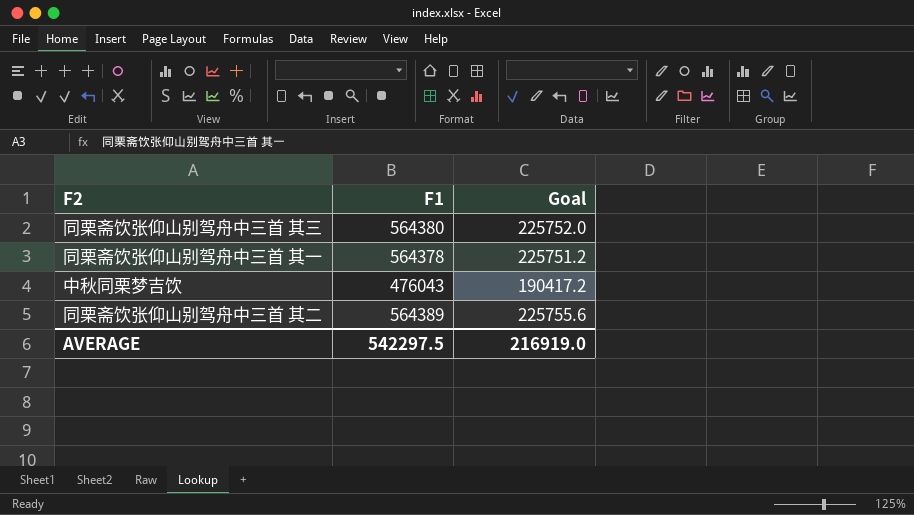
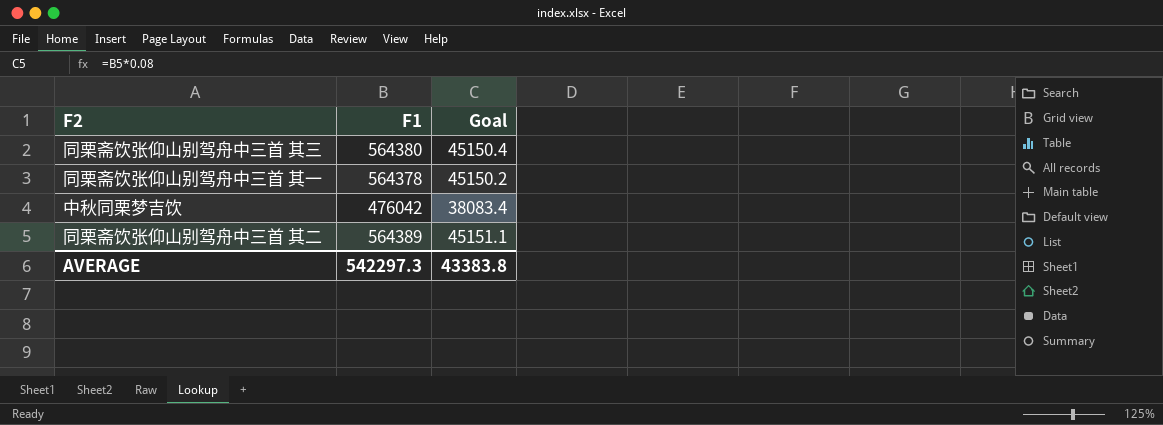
column Goal | formula: [F1] * 0.4 -> [F1] * 0.08
中秋同栗梦吉饮 | F1: 476043 -> 476042
AVERAGE | F1: 542297.5 -> 542297.3
AVERAGE | Goal: 216919.0 -> 43383.8

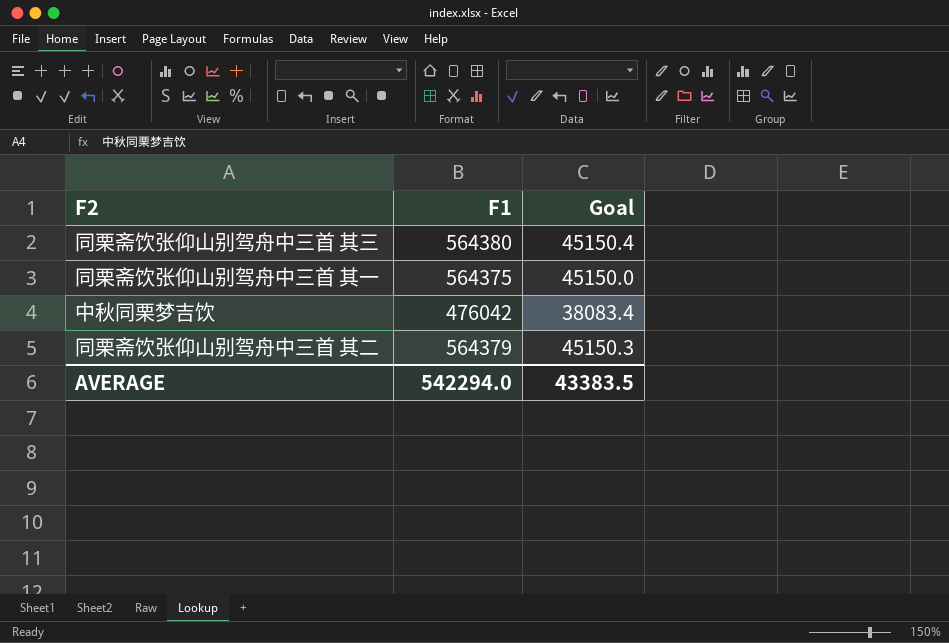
同栗斋饮张仰山别驾舟中三首 其一 | F1: 564378 -> 564375
同栗斋饮张仰山别驾舟中三首 其一 | Goal: 45150.2 -> 45150.0
同栗斋饮张仰山别驾舟中三首 其二 | F1: 564389 -> 564379
同栗斋饮张仰山别驾舟中三首 其二 | Goal: 45151.1 -> 45150.3
AVERAGE | F1: 542297.3 -> 542294.0
AVERAGE | Goal: 43383.8 -> 43383.5

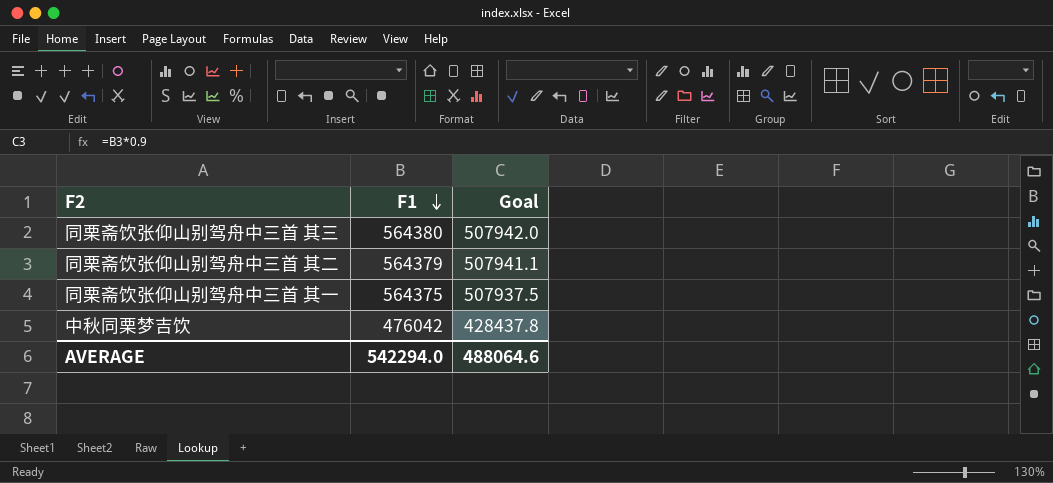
row order: none -> F1 descending
column Goal | formula: [F1] * 0.08 -> [F1] * 0.9
AVERAGE | Goal: 43383.5 -> 488064.6

